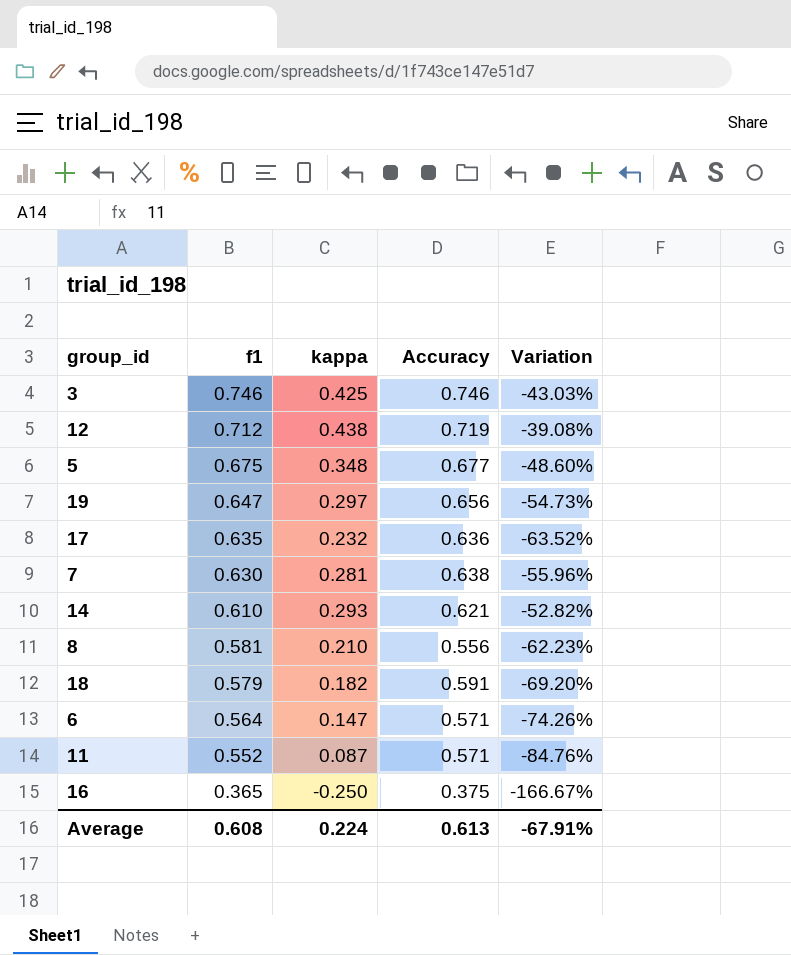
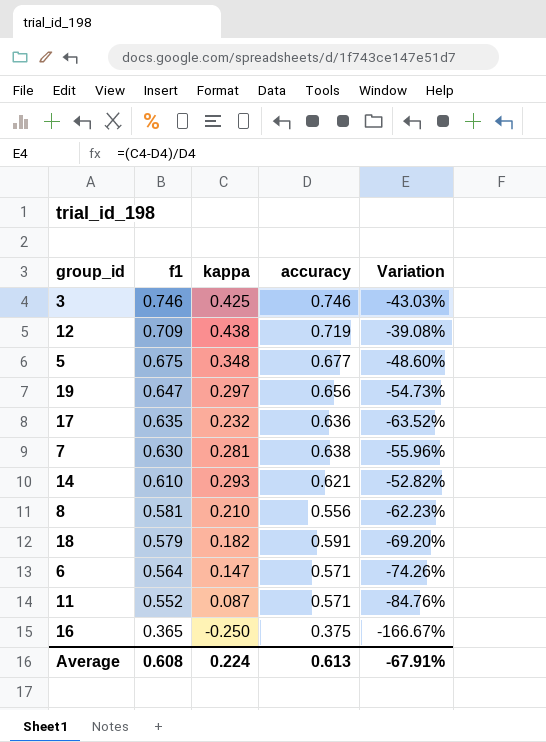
column name: Accuracy -> accuracy
12 | f1: 0.712 -> 0.709

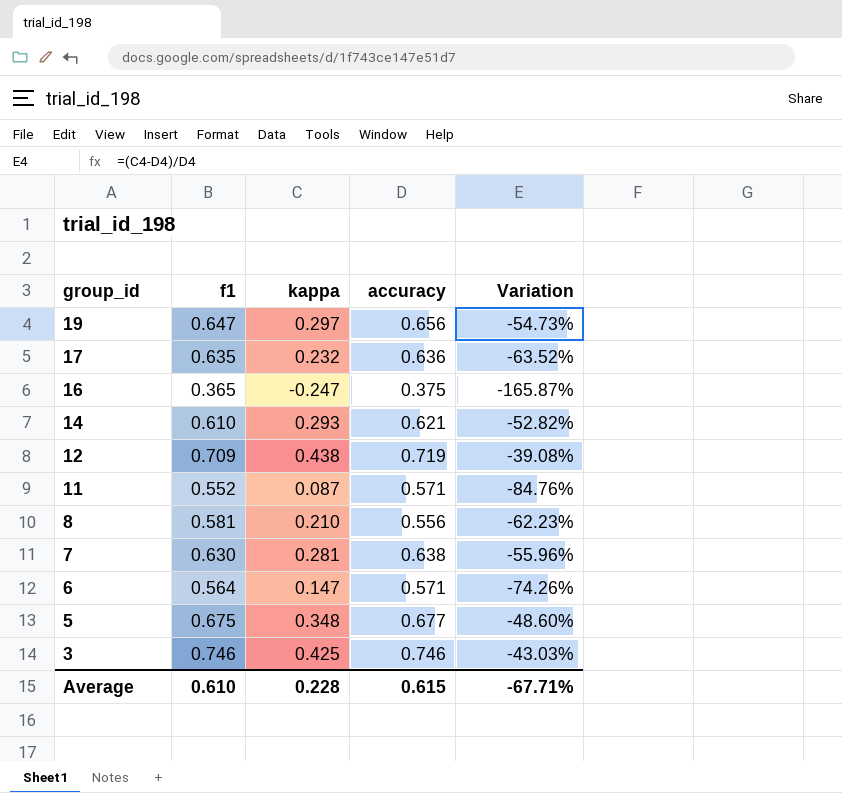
row order: f1 descending -> group_id descending
row 18: 0.579 | 0.182 | 0.591 | -69.20% -> none
16 | kappa: -0.250 -> -0.247
16 | Variation: -166.67% -> -165.87%
Average | f1: 0.608 -> 0.610
Average | kappa: 0.224 -> 0.228
Average | accuracy: 0.613 -> 0.615
Average | Variation: -67.91% -> -67.71%

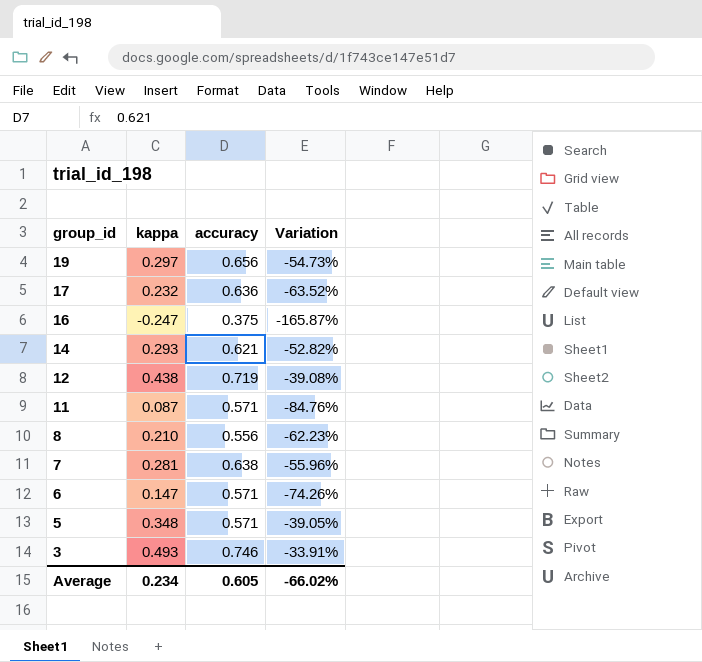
column f1 | position: 2 -> none
5 | accuracy: 0.677 -> 0.571
5 | Variation: -48.60% -> -39.05%
3 | kappa: 0.425 -> 0.493
3 | Variation: -43.03% -> -33.91%
Average | kappa: 0.228 -> 0.234
Average | accuracy: 0.615 -> 0.605
Average | Variation: -67.71% -> -66.02%

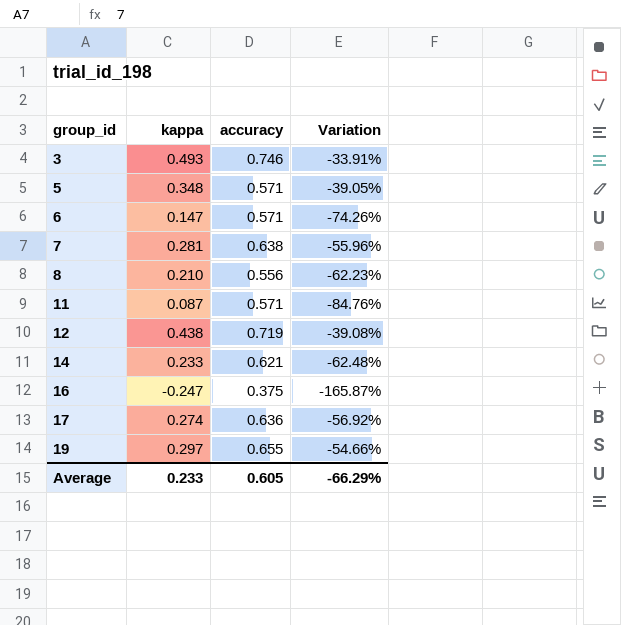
row order: group_id descending -> group_id ascending
14 | kappa: 0.293 -> 0.233
14 | Variation: -52.82% -> -62.48%
17 | kappa: 0.232 -> 0.274
17 | Variation: -63.52% -> -56.92%
19 | accuracy: 0.656 -> 0.655
19 | Variation: -54.73% -> -54.66%
Average | kappa: 0.234 -> 0.233
Average | Variation: -66.02% -> -66.29%

